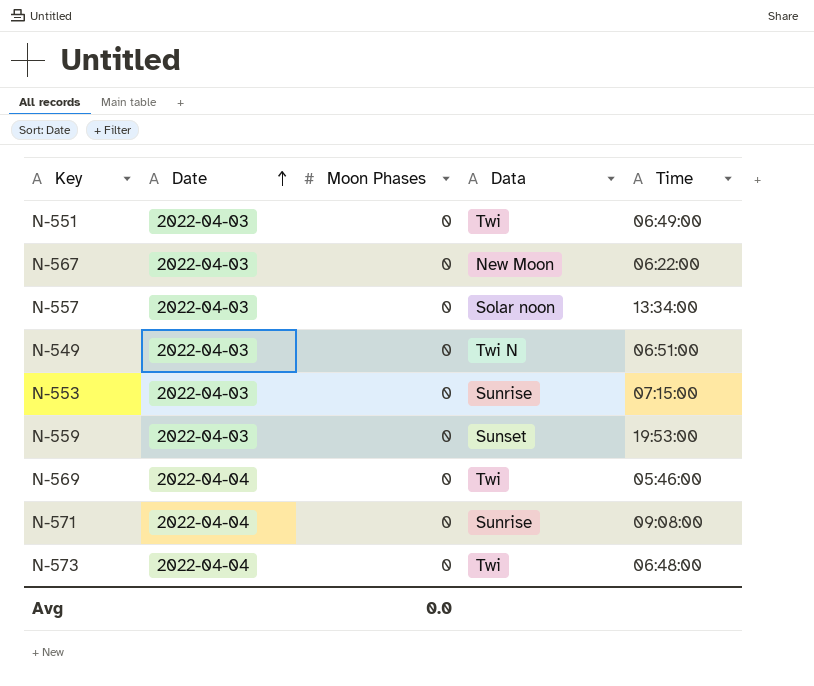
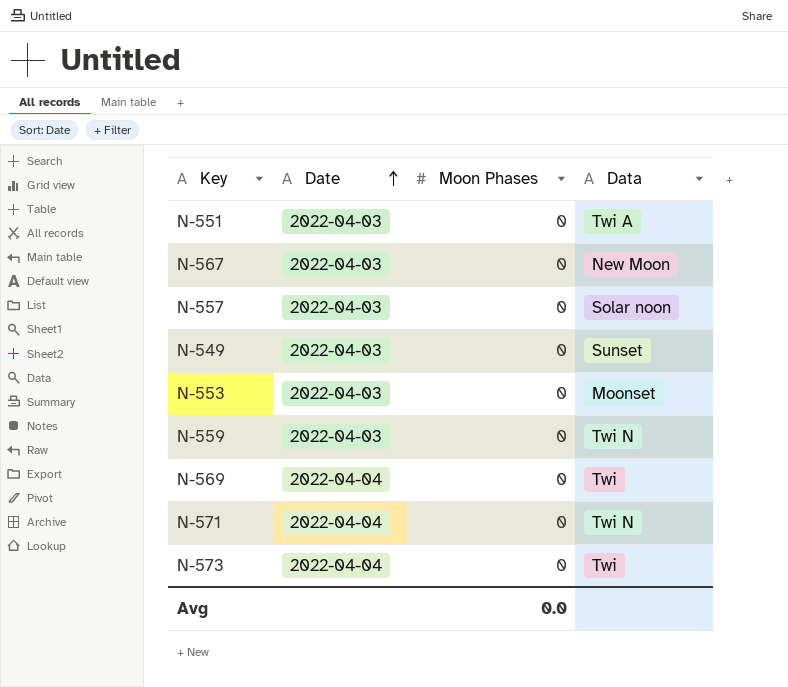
column Time | position: 5 -> none
N-551 | Data: Twi -> Twi A
N-549 | Data: Twi N -> Sunset
N-553 | Data: Sunrise -> Moonset
N-559 | Data: Sunset -> Twi N
N-571 | Data: Sunrise -> Twi N

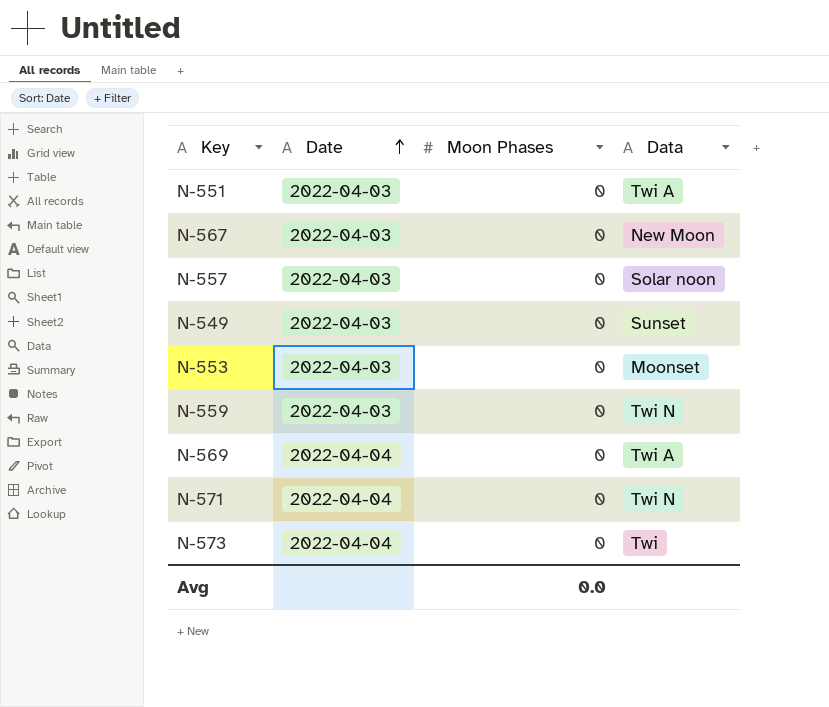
N-569 | Data: Twi -> Twi A

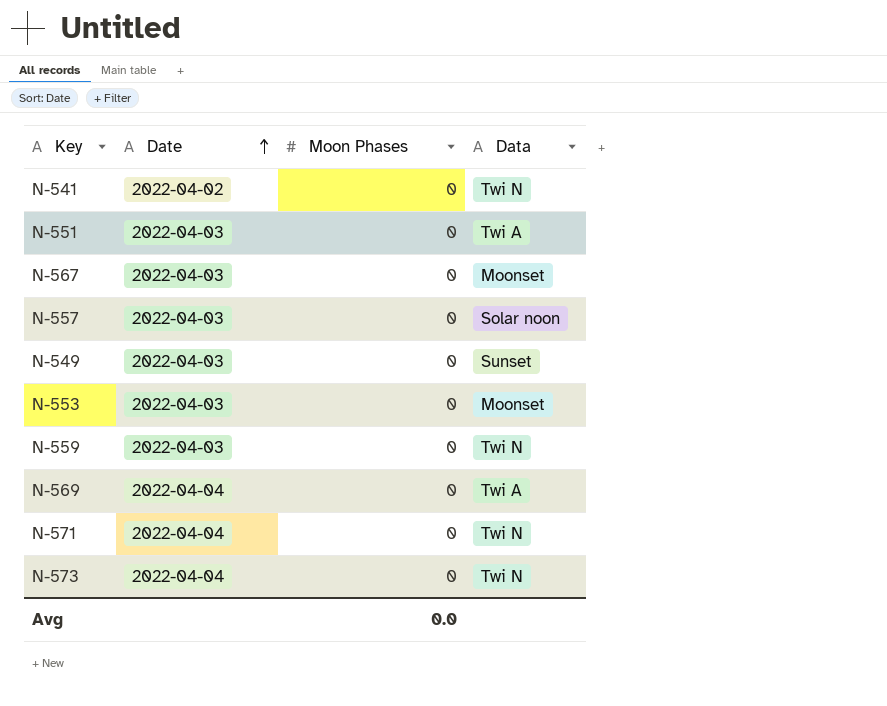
row N-541: none -> 2022-04-02 | 0 | Twi N
N-567 | Data: New Moon -> Moonset
N-573 | Data: Twi -> Twi N

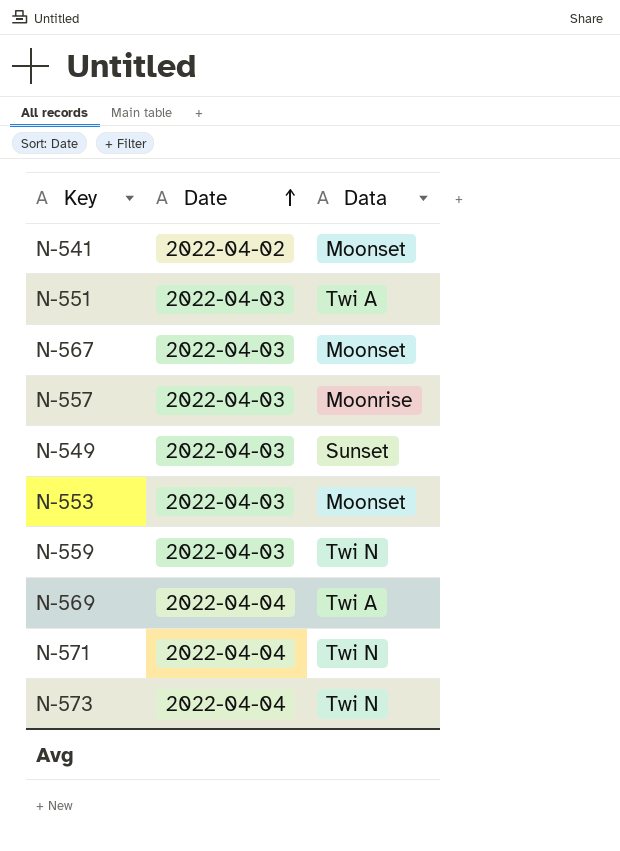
column Moon Phases | position: 3 -> none
N-541 | Data: Twi N -> Moonset
N-557 | Data: Solar noon -> Moonrise

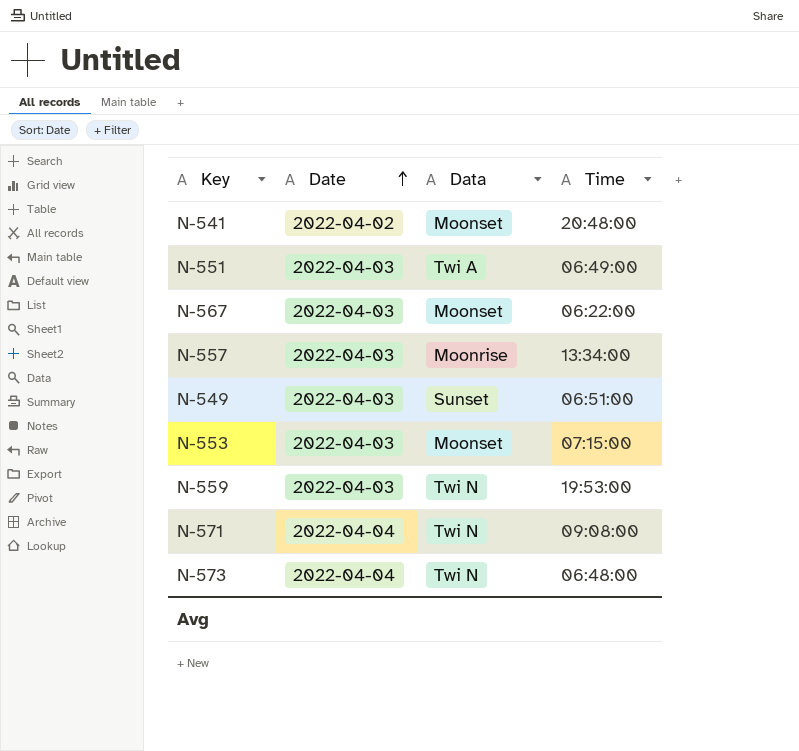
column Time | position: none -> 4
row N-569: 2022-04-04 | Twi A -> none

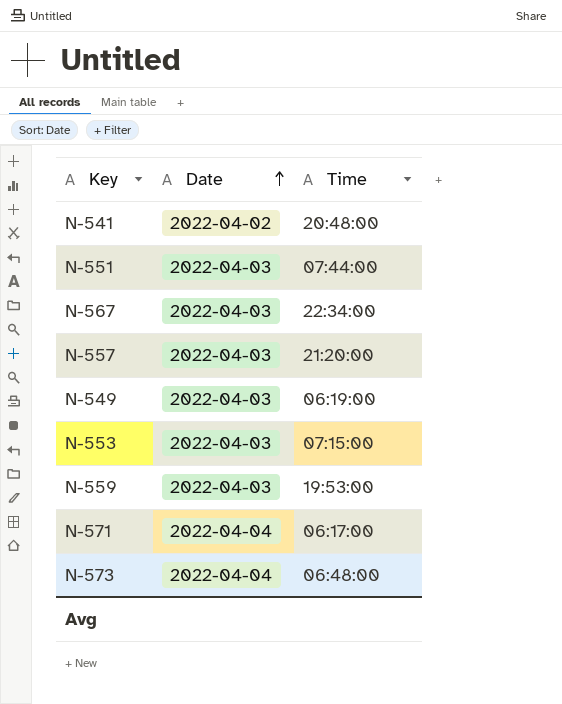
column Data | position: 3 -> none
N-551 | Time: 06:49:00 -> 07:44:00
N-567 | Time: 06:22:00 -> 22:34:00
N-557 | Time: 13:34:00 -> 21:20:00
N-549 | Time: 06:51:00 -> 06:19:00
N-571 | Time: 09:08:00 -> 06:17:00

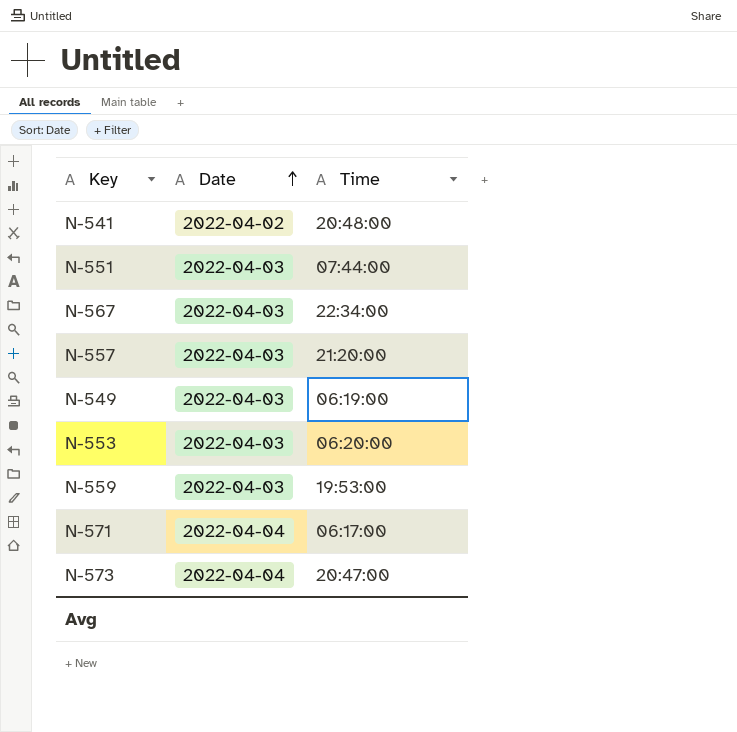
N-553 | Time: 07:15:00 -> 06:20:00
N-573 | Time: 06:48:00 -> 20:47:00

